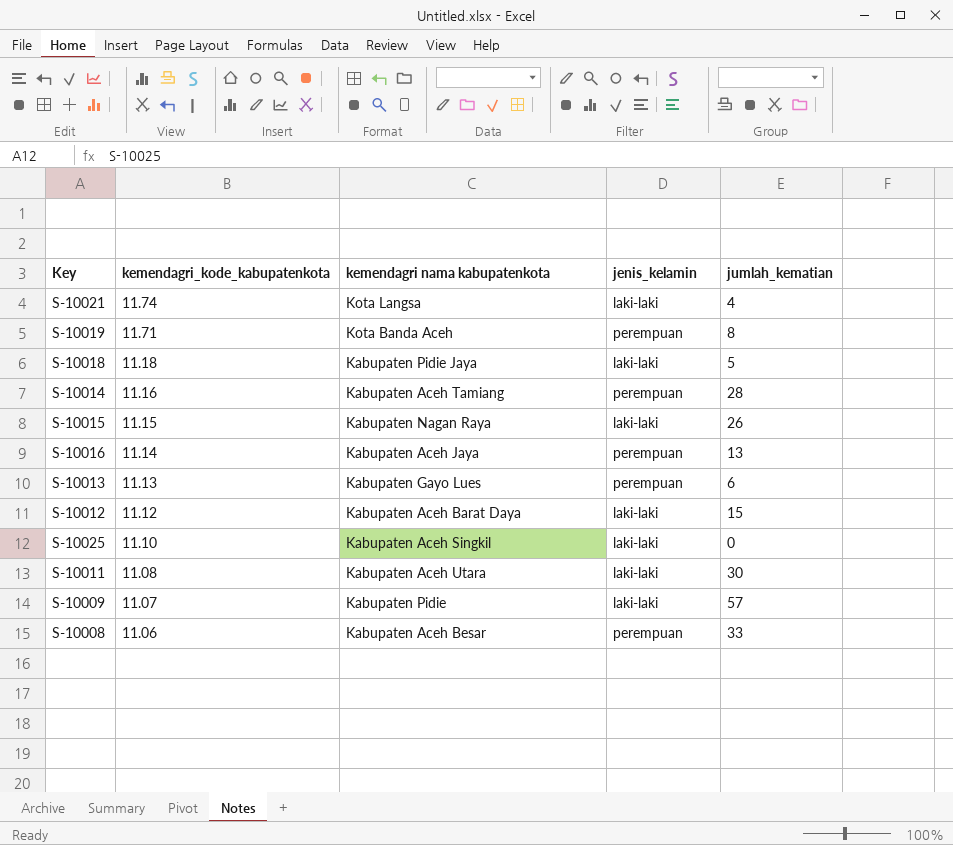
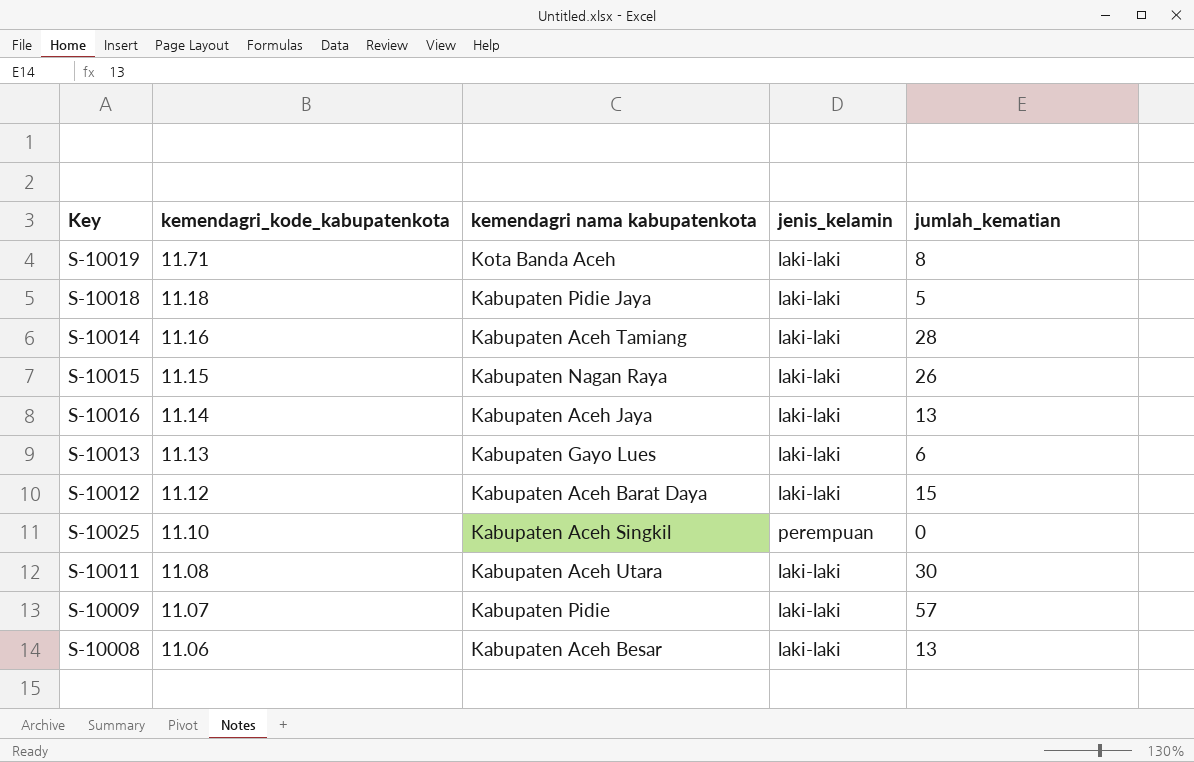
row S-10021: 11.74 | Kota Langsa | laki-laki | 4 -> none
S-10019 | jenis_kelamin: perempuan -> laki-laki
S-10014 | jenis_kelamin: perempuan -> laki-laki
S-10016 | jenis_kelamin: perempuan -> laki-laki
S-10013 | jenis_kelamin: perempuan -> laki-laki
S-10025 | jenis_kelamin: laki-laki -> perempuan
S-10008 | jenis_kelamin: perempuan -> laki-laki
S-10008 | jumlah_kematian: 33 -> 13

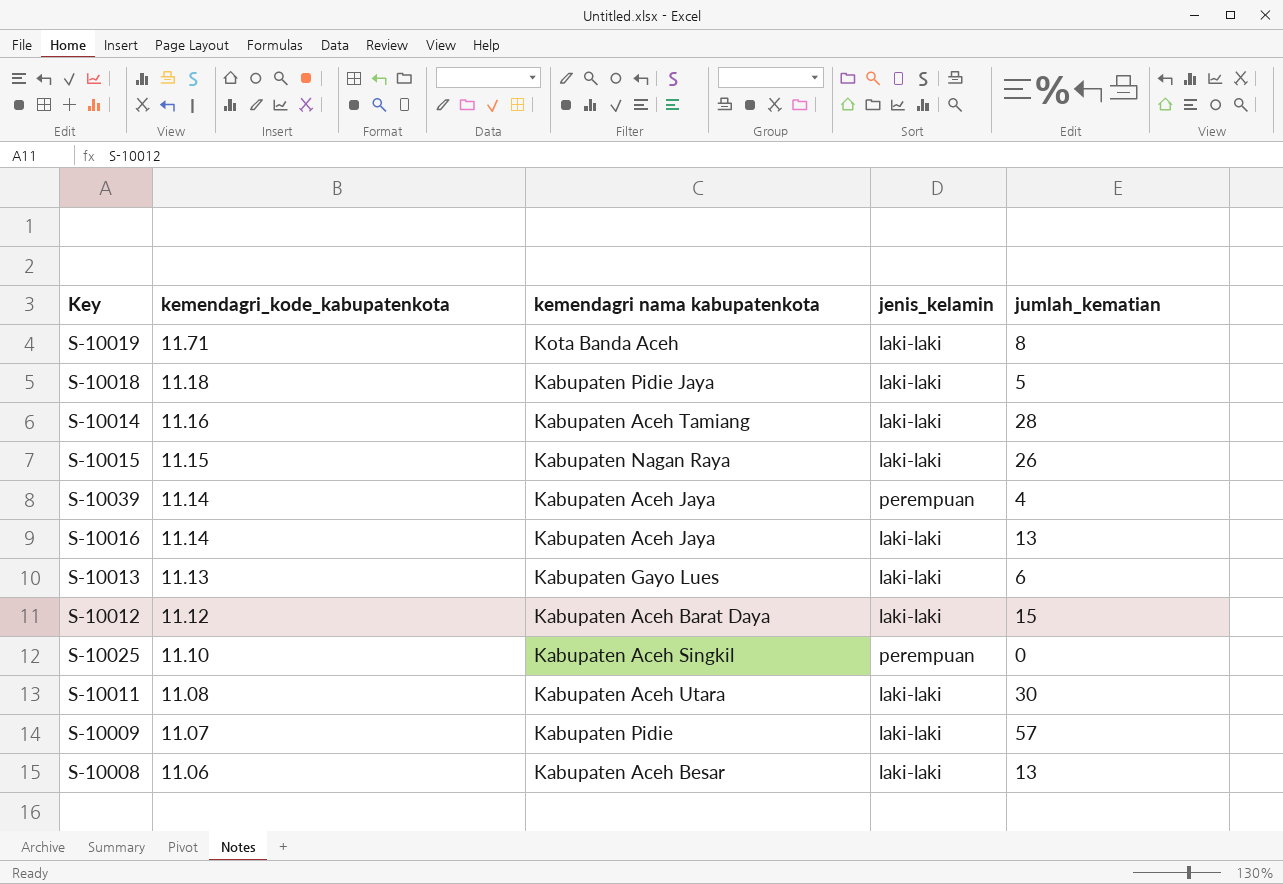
row S-10039: none -> 11.14 | Kabupaten Aceh Jaya | perempuan | 4

